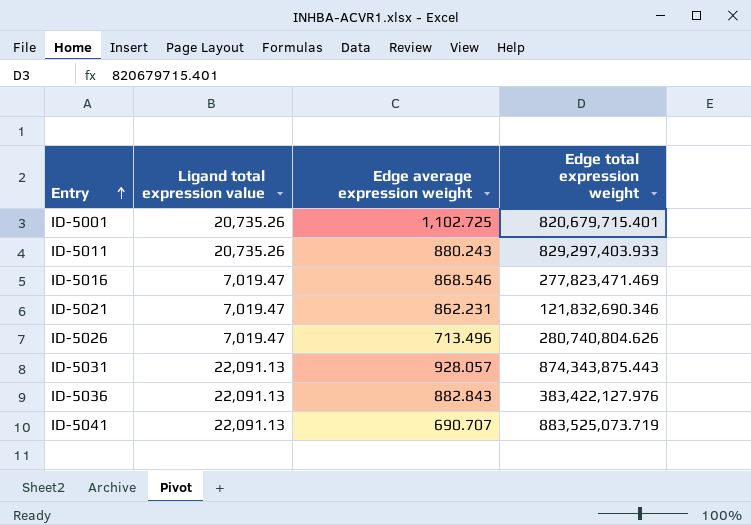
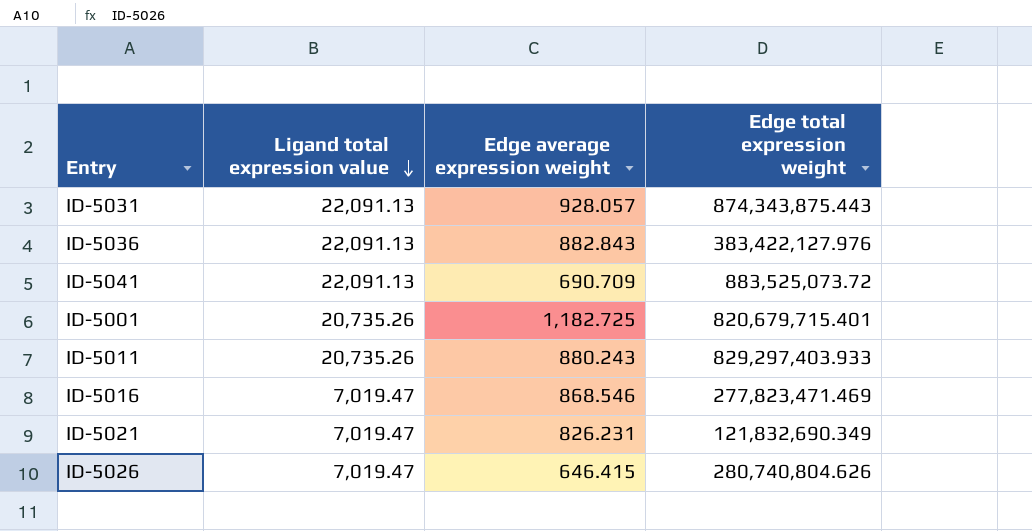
row order: Entry ascending -> Ligand total expression value descending
ID-5041 | Edge average expression weight: 690.707 -> 690.709
ID-5041 | Edge total expression weight: 883,525,073.719 -> 883,525,073.72
ID-5001 | Edge average expression weight: 1,102.725 -> 1,182.725
ID-5021 | Edge average expression weight: 862.231 -> 826.231
ID-5021 | Edge total expression weight: 121,832,690.346 -> 121,832,690.349
ID-5026 | Edge average expression weight: 713.496 -> 646.415

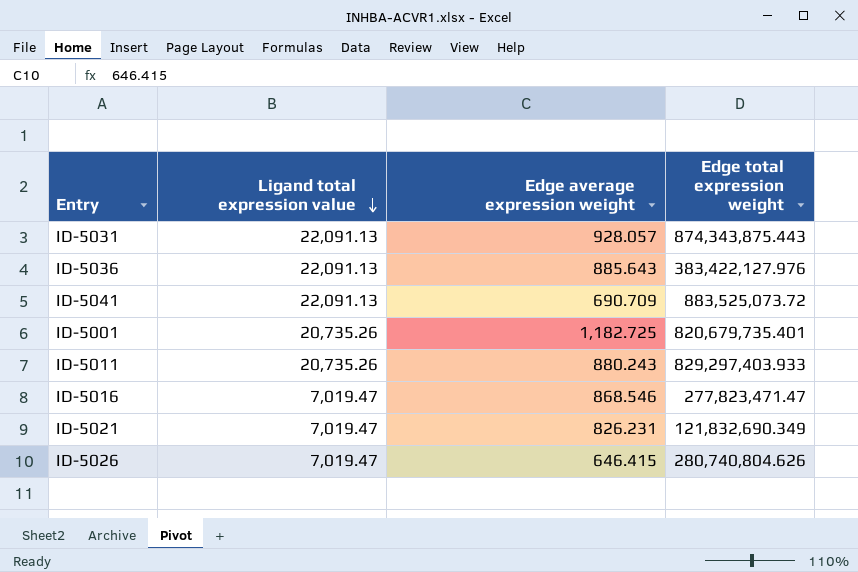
ID-5036 | Edge average expression weight: 882.843 -> 885.643
ID-5001 | Edge total expression weight: 820,679,715.401 -> 820,679,735.401
ID-5016 | Edge total expression weight: 277,823,471.469 -> 277,823,471.47

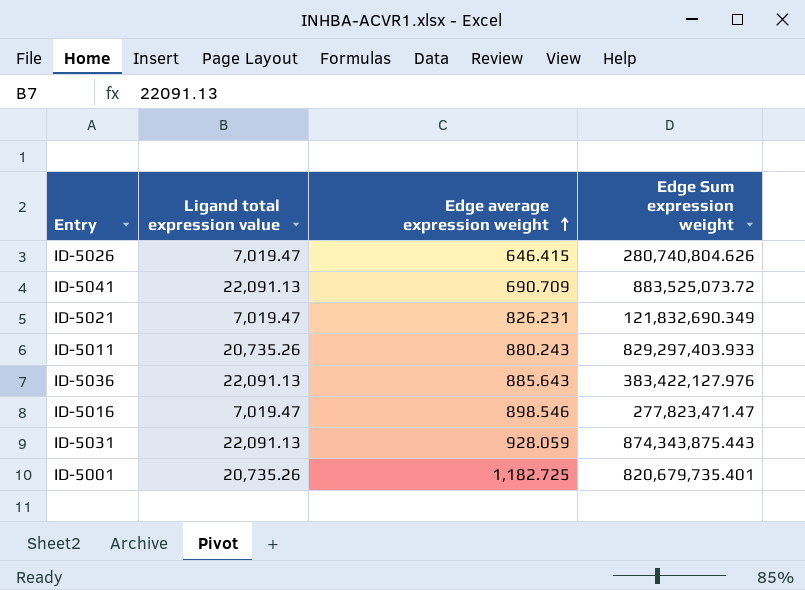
row order: Ligand total expression value descending -> Edge average expression weight ascending
column name: Edge total expression weight -> Edge Sum expression weight
ID-5016 | Edge average expression weight: 868.546 -> 898.546
ID-5031 | Edge average expression weight: 928.057 -> 928.059

